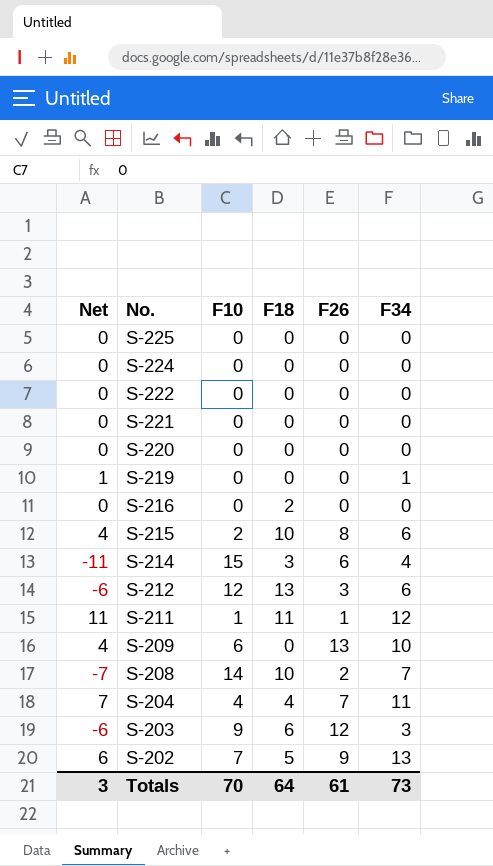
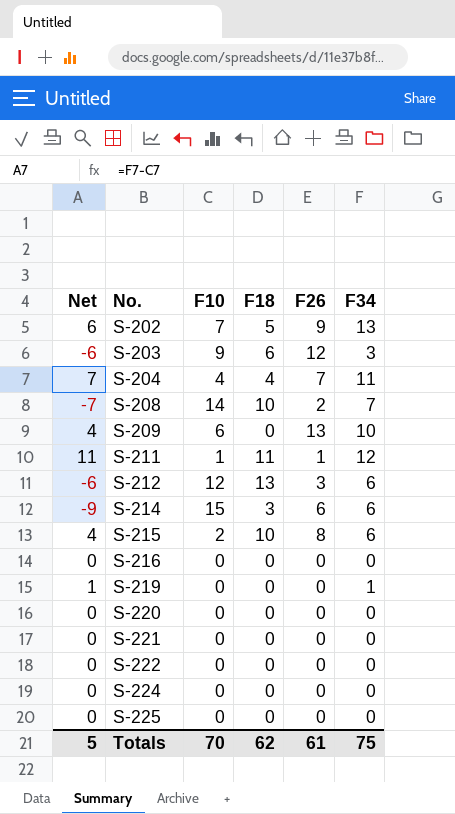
row order: No. descending -> No. ascending
S-214 | Net: -11 -> -9
S-214 | F34: 4 -> 6
S-216 | F18: 2 -> 0
Totals | Net: 3 -> 5
Totals | F18: 64 -> 62
Totals | F34: 73 -> 75

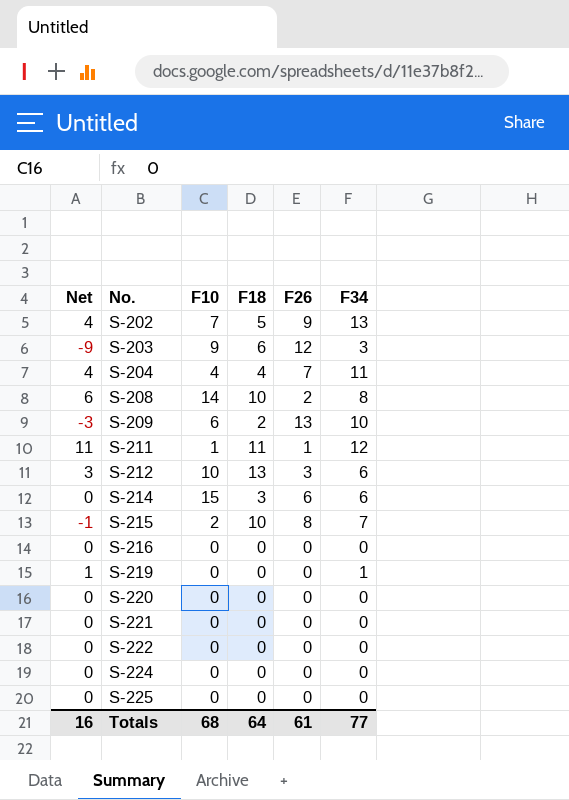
column Net | formula: [F34] - [F10] -> [F34] - [F26]
S-208 | F34: 7 -> 8
S-209 | F18: 0 -> 2
S-212 | F10: 12 -> 10
S-215 | F34: 6 -> 7
Totals | Net: 5 -> 16
Totals | F10: 70 -> 68
Totals | F18: 62 -> 64
Totals | F34: 75 -> 77

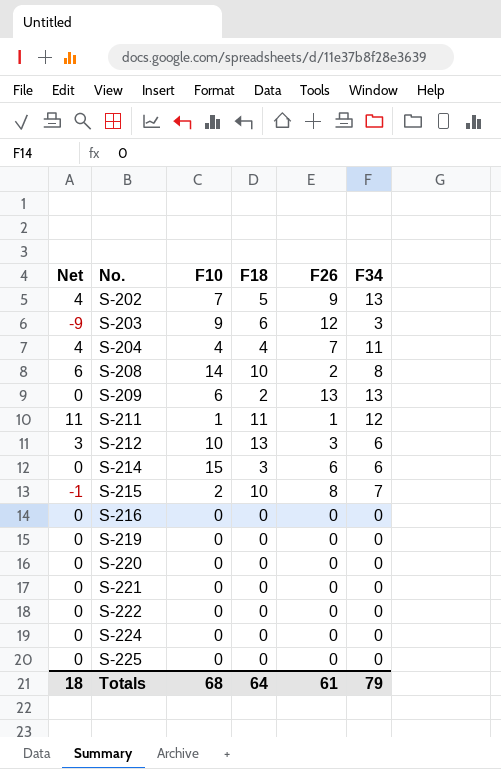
S-209 | Net: -3 -> 0
S-209 | F34: 10 -> 13
S-219 | Net: 1 -> 0
S-219 | F34: 1 -> 0
Totals | Net: 16 -> 18
Totals | F34: 77 -> 79

